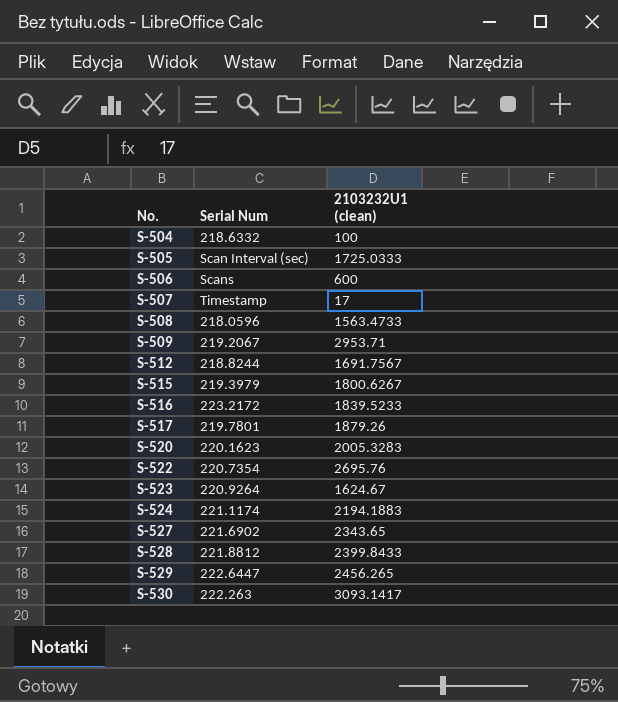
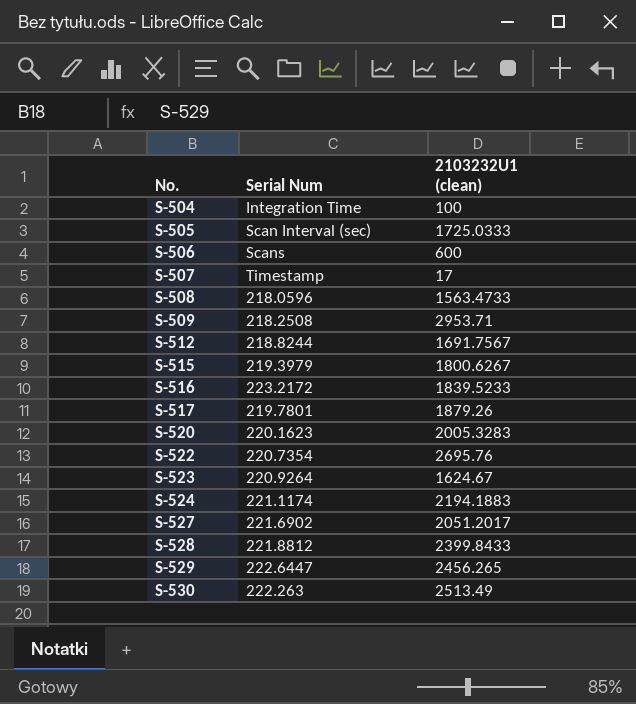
S-504 | Serial Num: 218.6332 -> Integration Time
S-509 | Serial Num: 219.2067 -> 218.2508
S-527 | 2103232U1 (clean): 2343.65 -> 2051.2017
S-530 | 2103232U1 (clean): 3093.1417 -> 2513.49

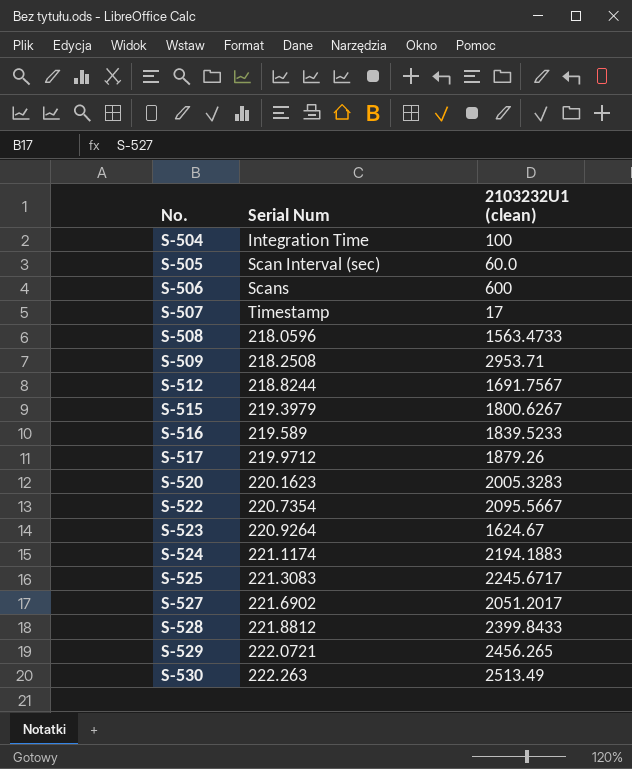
S-505 | 2103232U1 (clean): 1725.0333 -> 60.0
S-516 | Serial Num: 223.2172 -> 219.589
S-517 | Serial Num: 219.7801 -> 219.9712
S-522 | 2103232U1 (clean): 2695.76 -> 2095.5667
row S-525: none -> 221.3083 | 2245.6717
S-529 | Serial Num: 222.6447 -> 222.0721

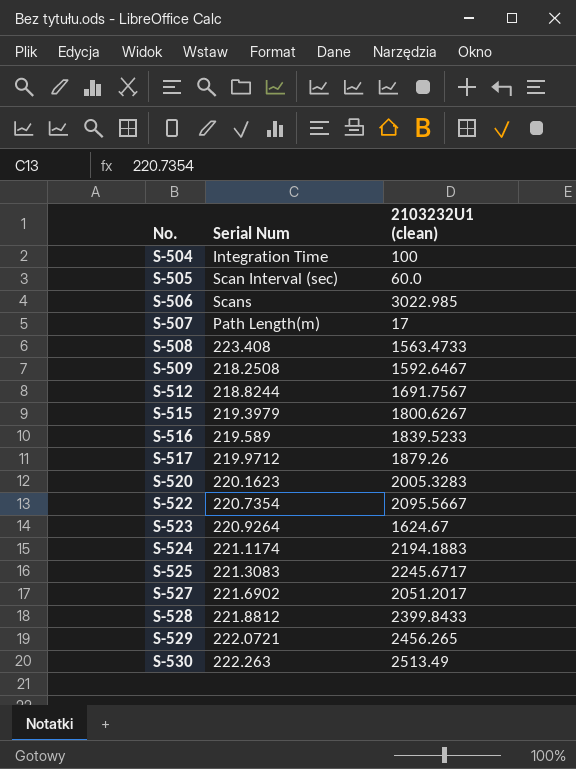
S-506 | 2103232U1 (clean): 600 -> 3022.985
S-507 | Serial Num: Timestamp -> Path Length(m)
S-508 | Serial Num: 218.0596 -> 223.408
S-509 | 2103232U1 (clean): 2953.71 -> 1592.6467

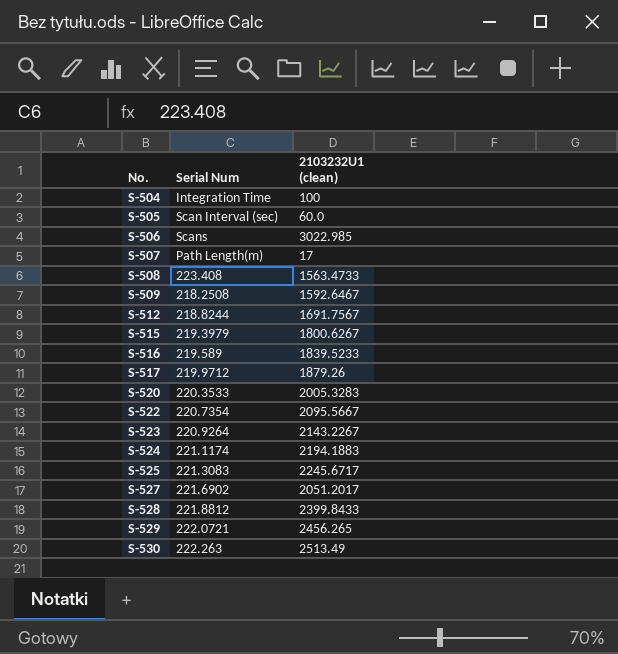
S-520 | Serial Num: 220.1623 -> 220.3533
S-523 | 2103232U1 (clean): 1624.67 -> 2143.2267

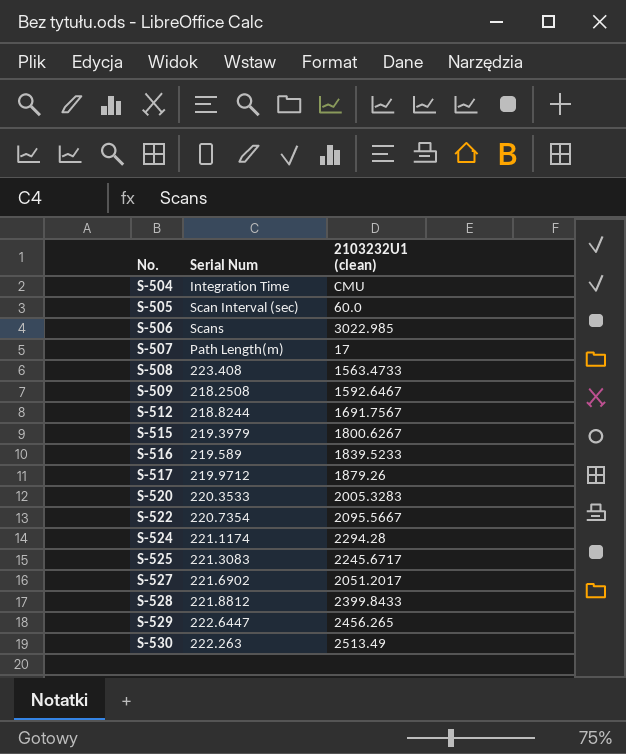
row S-523: 220.9264 | 2143.2267 -> none
S-504 | 2103232U1 (clean): 100 -> CMU
S-524 | 2103232U1 (clean): 2194.1883 -> 2294.28
S-529 | Serial Num: 222.0721 -> 222.6447

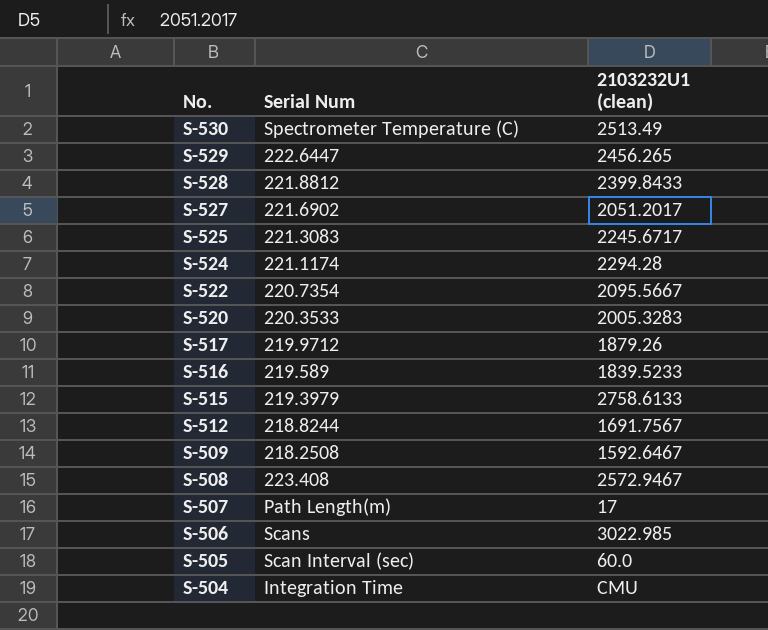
row order: No. ascending -> No. descending
S-530 | Serial Num: 222.263 -> Spectrometer Temperature (C)
S-515 | 2103232U1 (clean): 1800.6267 -> 2758.6133
S-508 | 2103232U1 (clean): 1563.4733 -> 2572.9467

